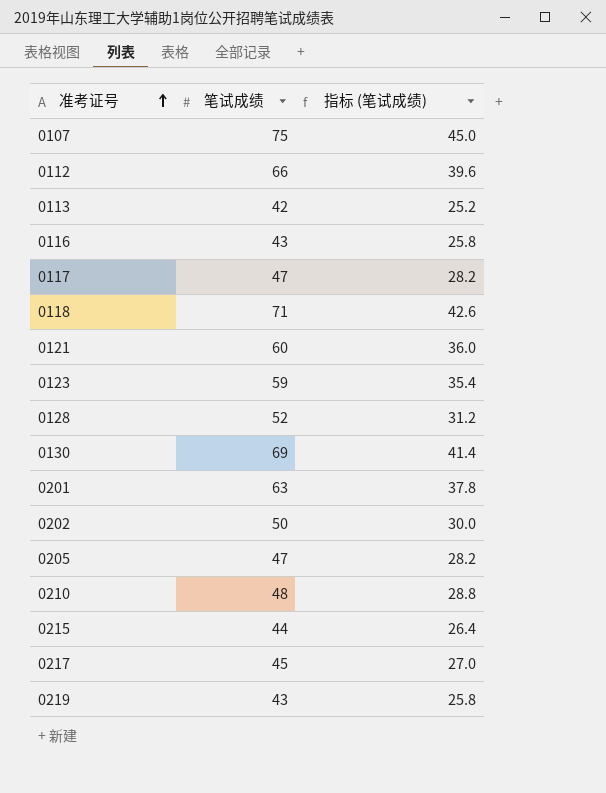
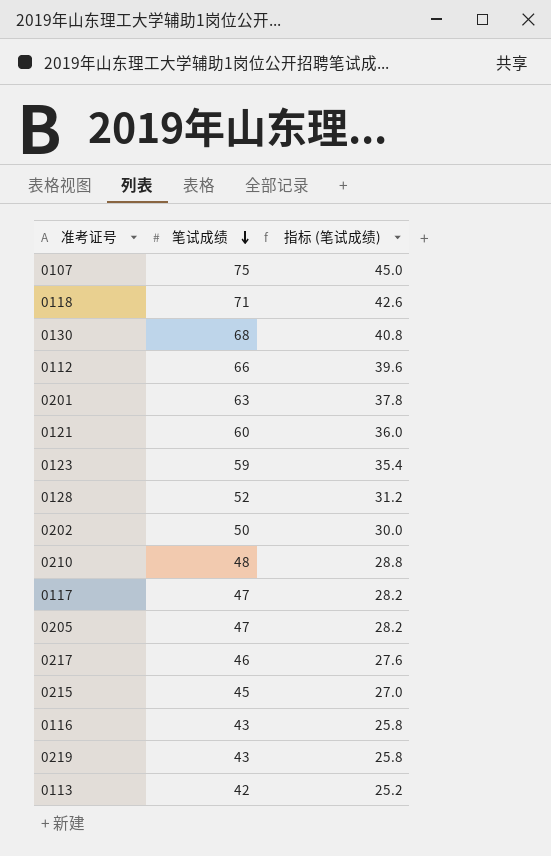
row order: 准考证号 ascending -> 笔试成绩 descending
0130 | 笔试成绩: 69 -> 68
0130 | 指标 (笔试成绩): 41.4 -> 40.8
0217 | 笔试成绩: 45 -> 46
0217 | 指标 (笔试成绩): 27.0 -> 27.6
0215 | 笔试成绩: 44 -> 45
0215 | 指标 (笔试成绩): 26.4 -> 27.0

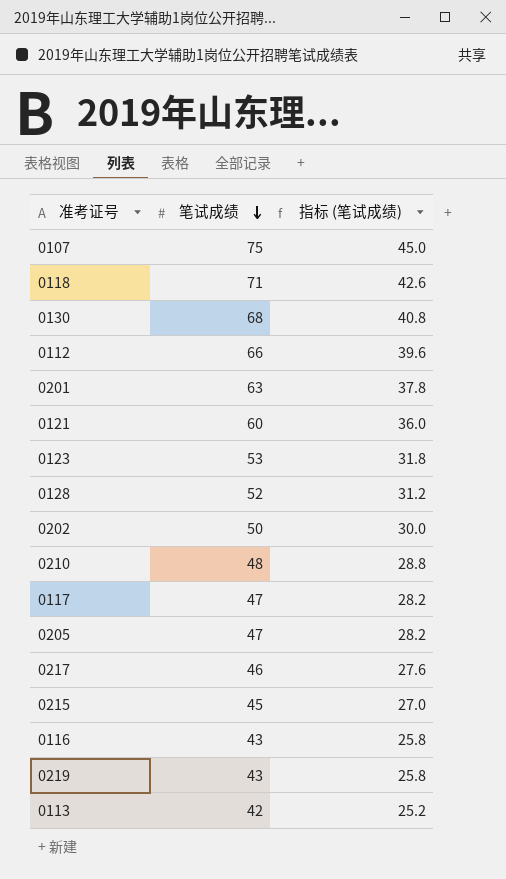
0123 | 笔试成绩: 59 -> 53
0123 | 指标 (笔试成绩): 35.4 -> 31.8

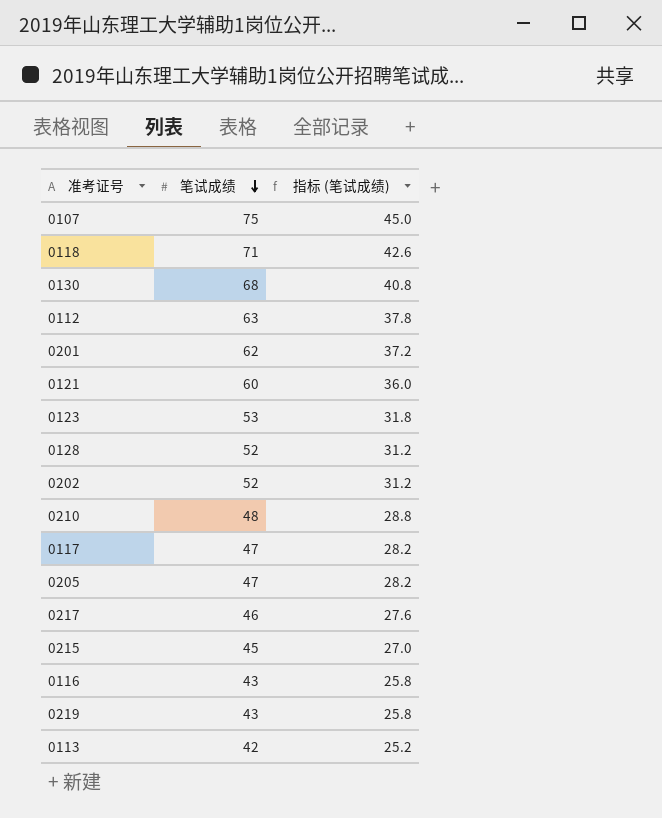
0112 | 笔试成绩: 66 -> 63
0112 | 指标 (笔试成绩): 39.6 -> 37.8
0201 | 笔试成绩: 63 -> 62
0201 | 指标 (笔试成绩): 37.8 -> 37.2
0202 | 笔试成绩: 50 -> 52
0202 | 指标 (笔试成绩): 30.0 -> 31.2

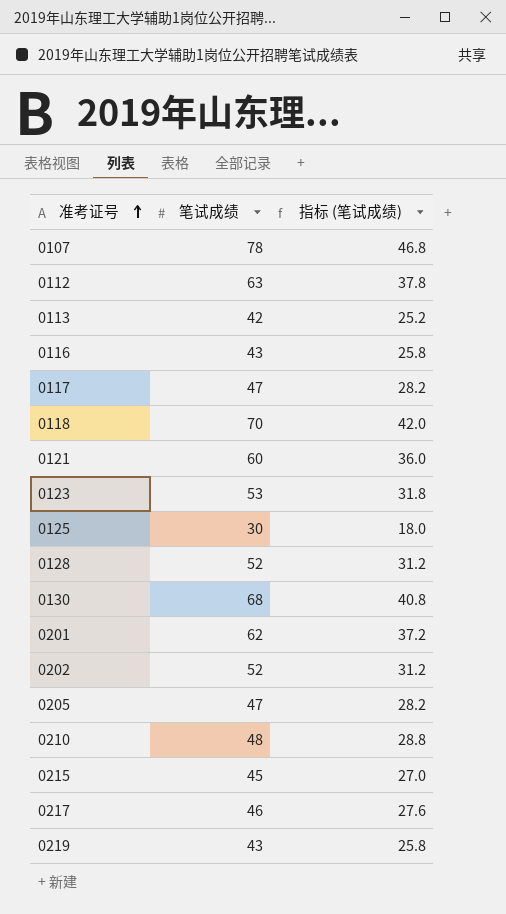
row order: 笔试成绩 descending -> 准考证号 ascending
0107 | 笔试成绩: 75 -> 78
0107 | 指标 (笔试成绩): 45.0 -> 46.8
0118 | 笔试成绩: 71 -> 70
0118 | 指标 (笔试成绩): 42.6 -> 42.0
row 0125: none -> 30 | 18.0

